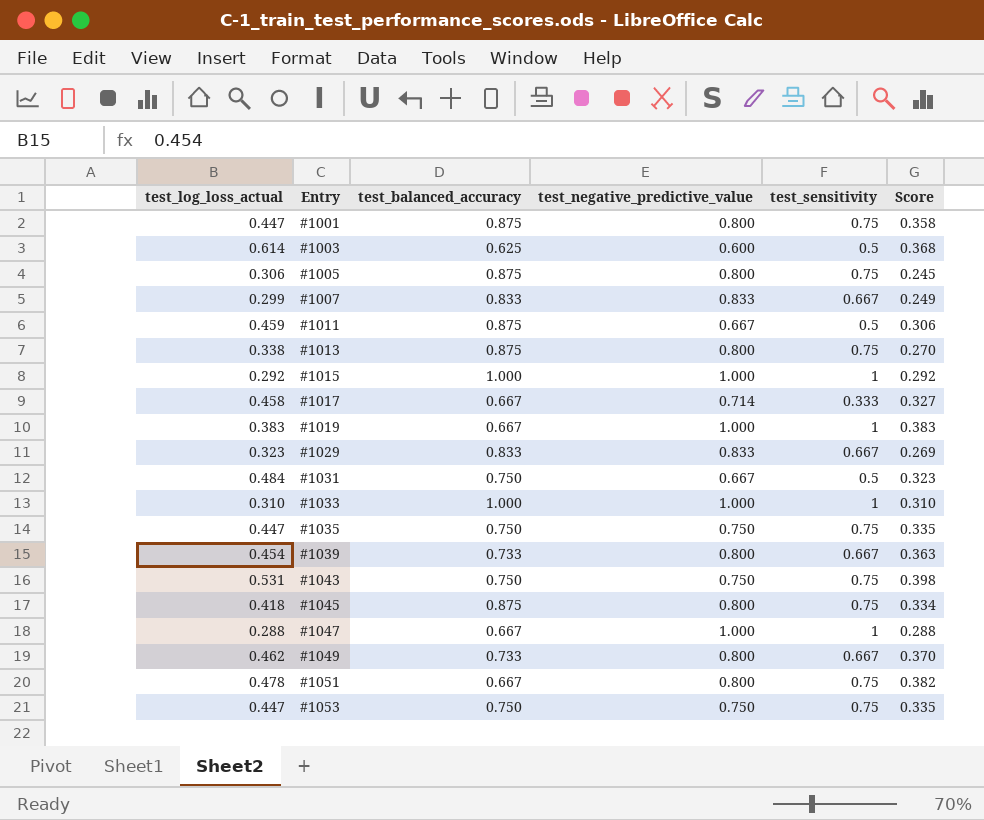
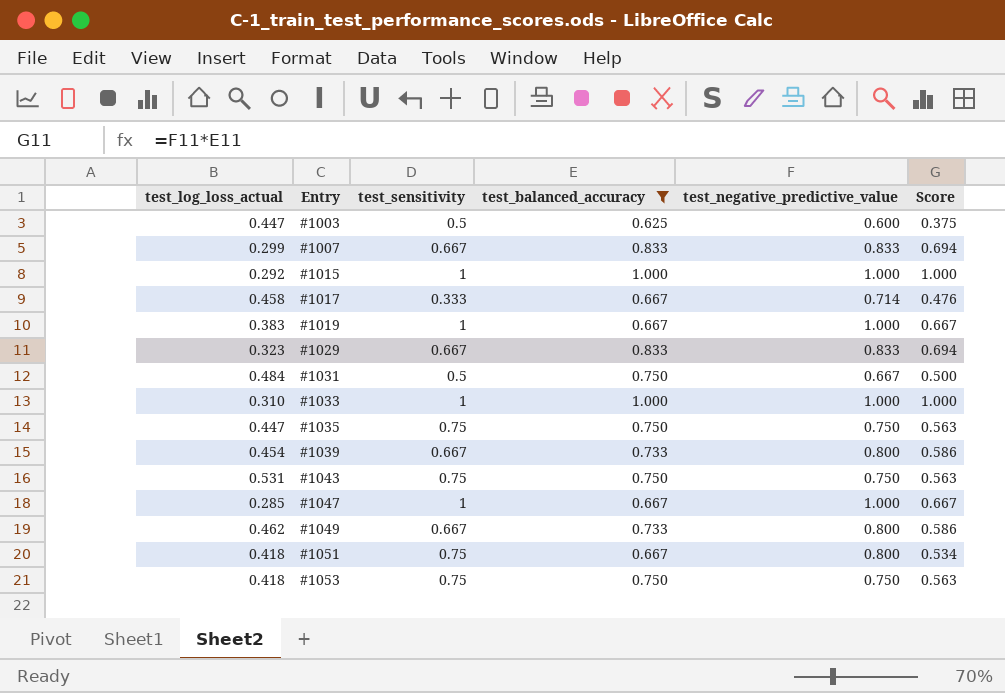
filter: none -> test_balanced_accuracy != 0.875
column test_sensitivity | position: 5 -> 3
column Score | formula: [test_log_loss_actual] * [test_negative_predictive_value] -> [test_balanced_accuracy] * [test_negative_predictive_value]
#1003 | test_log_loss_actual: 0.614 -> 0.447
#1047 | test_log_loss_actual: 0.288 -> 0.285
#1051 | test_log_loss_actual: 0.478 -> 0.418
#1053 | test_log_loss_actual: 0.447 -> 0.418

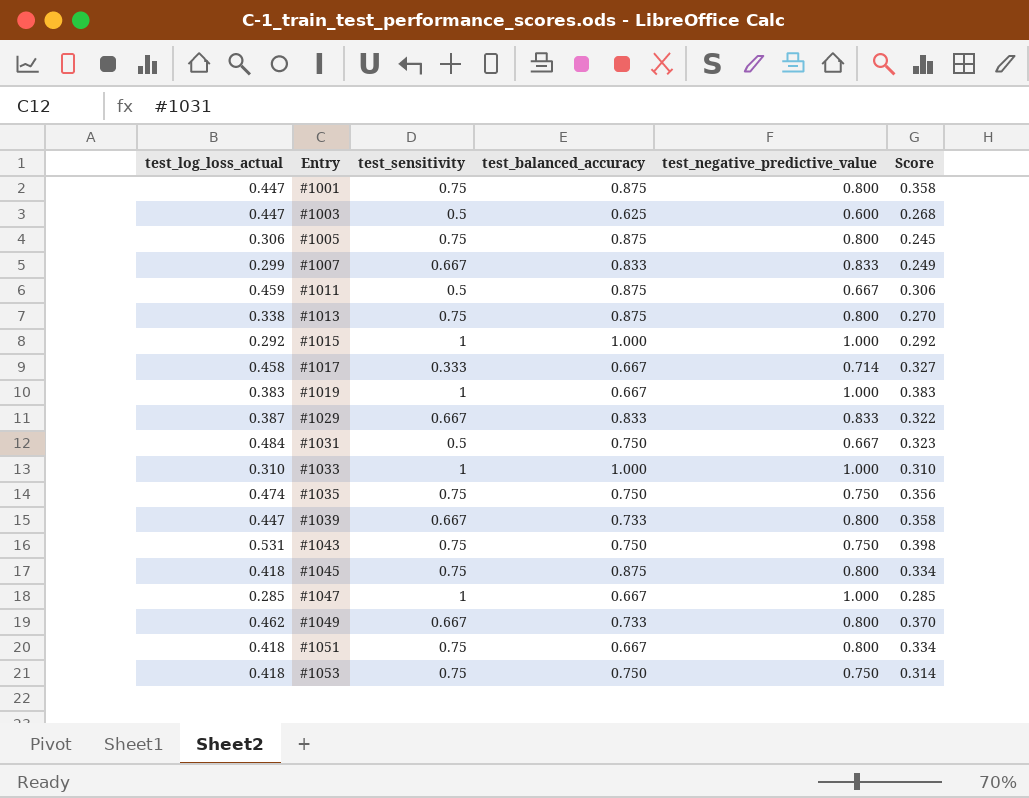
filter: test_balanced_accuracy != 0.875 -> none
column Score | formula: [test_balanced_accuracy] * [test_negative_predictive_value] -> [test_log_loss_actual] * [test_negative_predictive_value]
#1029 | test_log_loss_actual: 0.323 -> 0.387
#1035 | test_log_loss_actual: 0.447 -> 0.474
#1039 | test_log_loss_actual: 0.454 -> 0.447

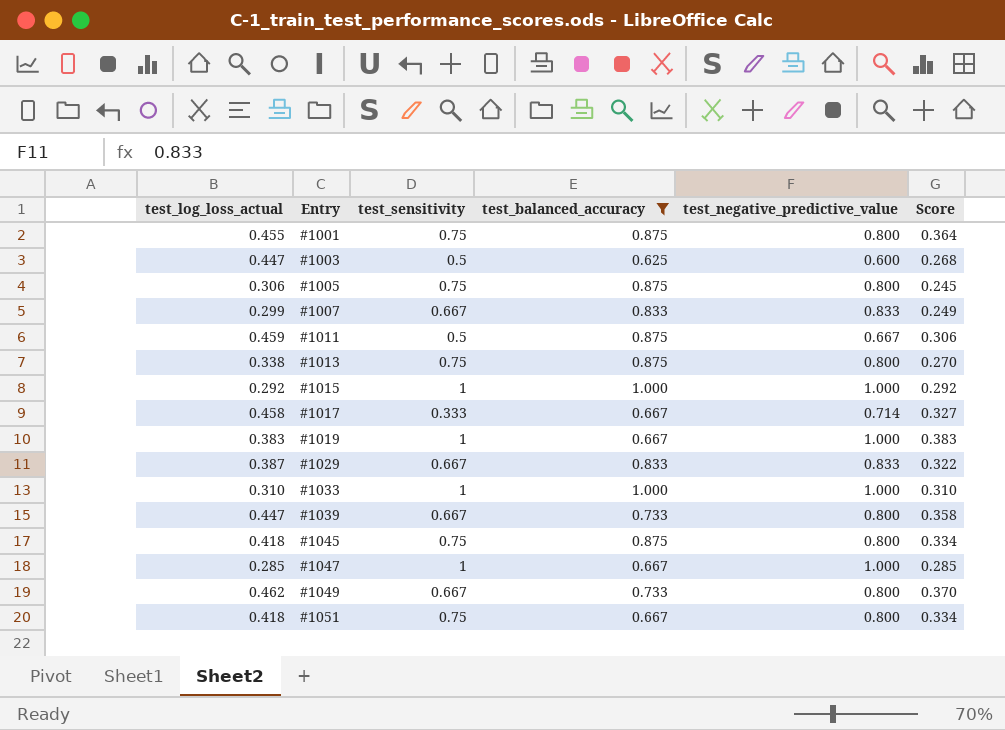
filter: none -> test_balanced_accuracy != 0.750
#1001 | test_log_loss_actual: 0.447 -> 0.455
#1001 | Score: 0.358 -> 0.364

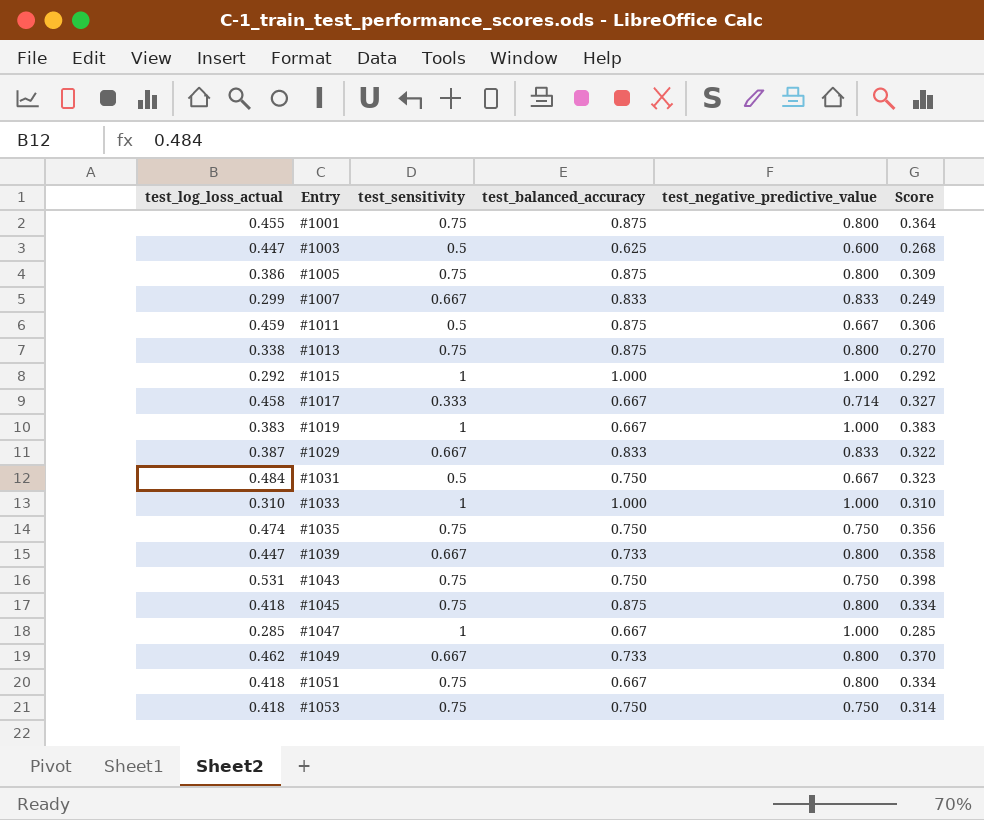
filter: test_balanced_accuracy != 0.750 -> none
#1005 | test_log_loss_actual: 0.306 -> 0.386
#1005 | Score: 0.245 -> 0.309

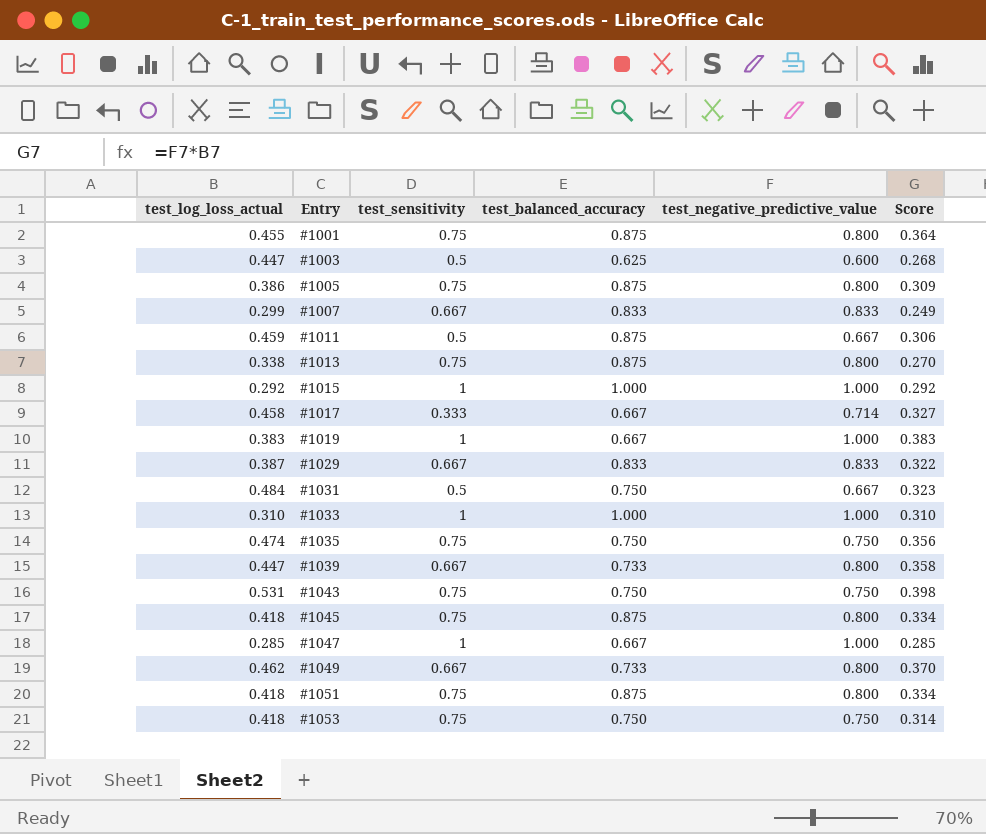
#1051 | test_balanced_accuracy: 0.667 -> 0.875

